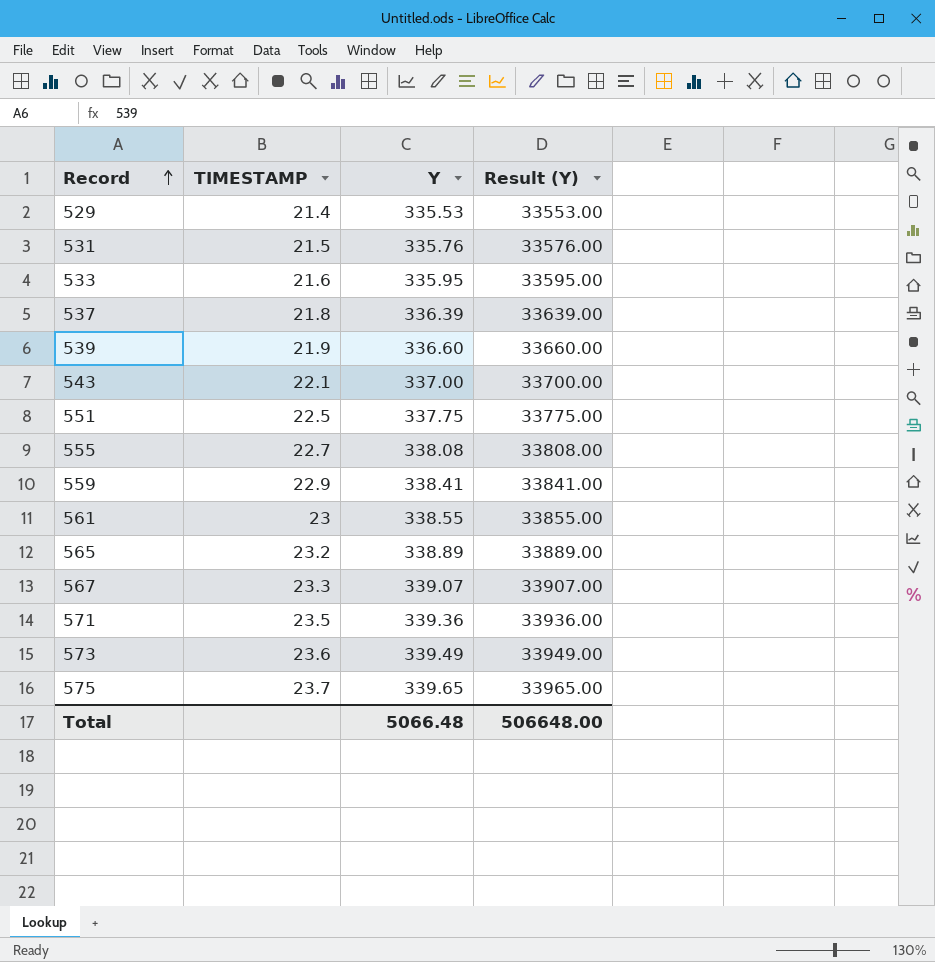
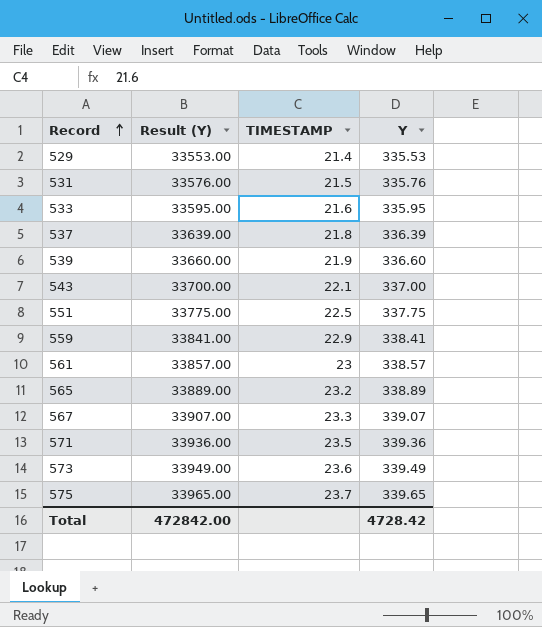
column Result (Y) | position: 4 -> 2
row 555: 22.7 | 338.08 | 33808.00 -> none
561 | Result (Y): 33855.00 -> 33857.00
561 | Y: 338.55 -> 338.57
Total | Result (Y): 506648.00 -> 472842.00
Total | Y: 5066.48 -> 4728.42

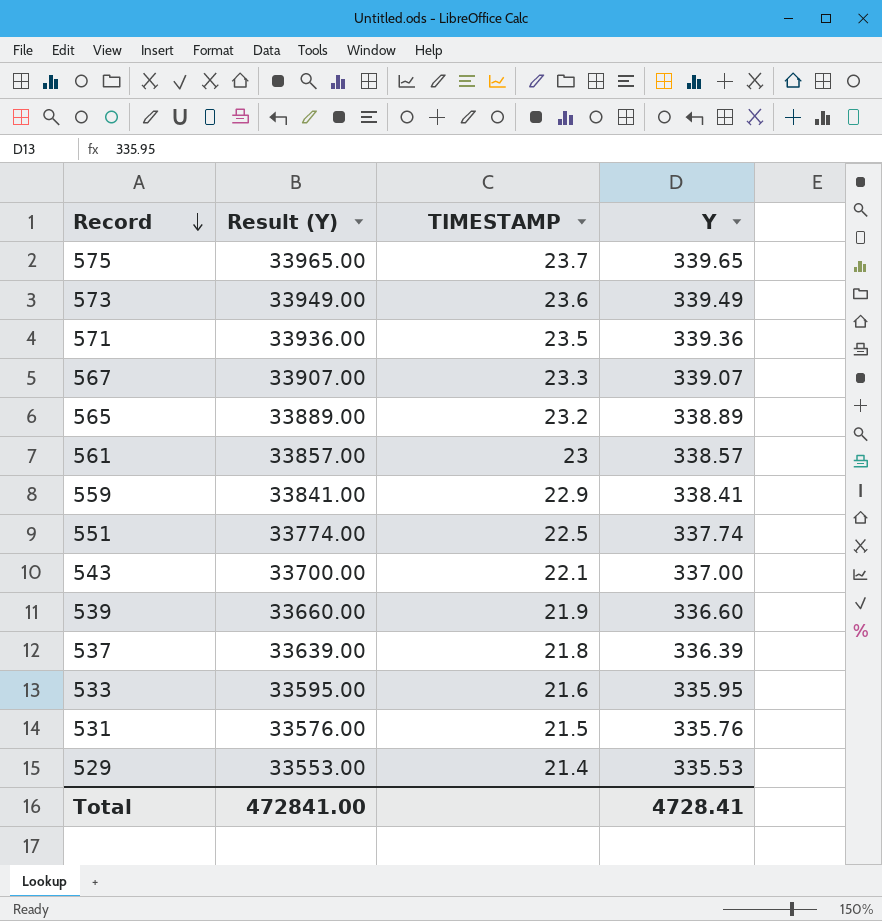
row order: Record ascending -> Record descending
551 | Result (Y): 33775.00 -> 33774.00
551 | Y: 337.75 -> 337.74
Total | Result (Y): 472842.00 -> 472841.00
Total | Y: 4728.42 -> 4728.41

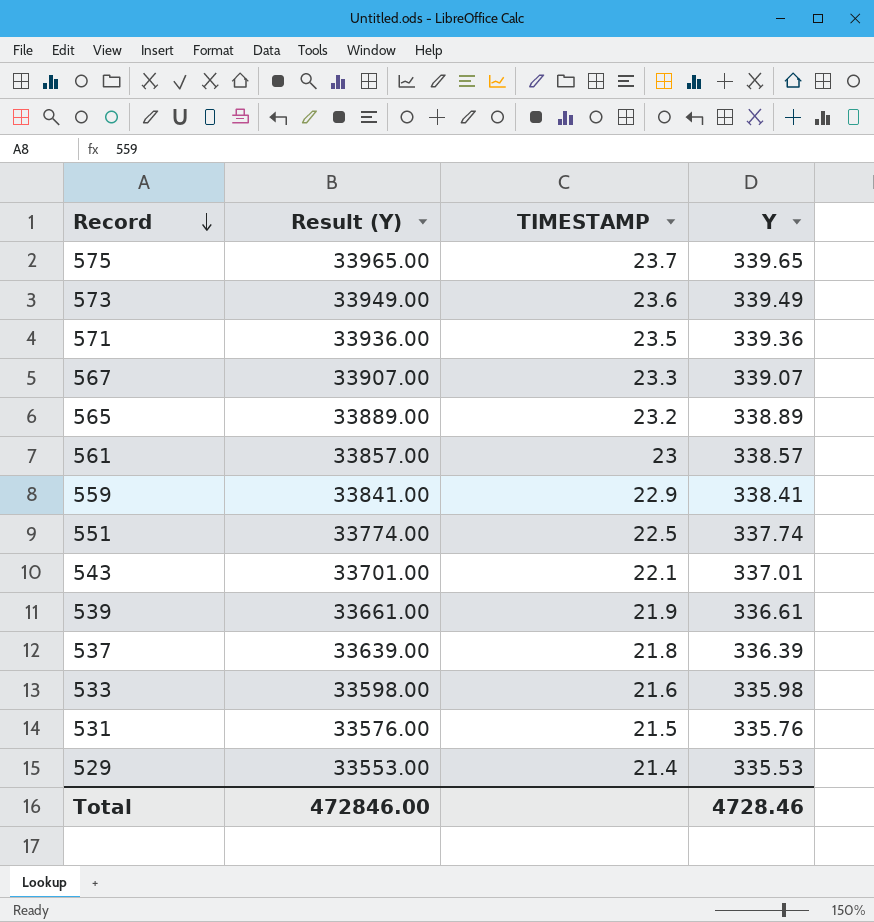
543 | Result (Y): 33700.00 -> 33701.00
543 | Y: 337.00 -> 337.01
539 | Result (Y): 33660.00 -> 33661.00
539 | Y: 336.60 -> 336.61
533 | Result (Y): 33595.00 -> 33598.00
533 | Y: 335.95 -> 335.98
Total | Result (Y): 472841.00 -> 472846.00
Total | Y: 4728.41 -> 4728.46

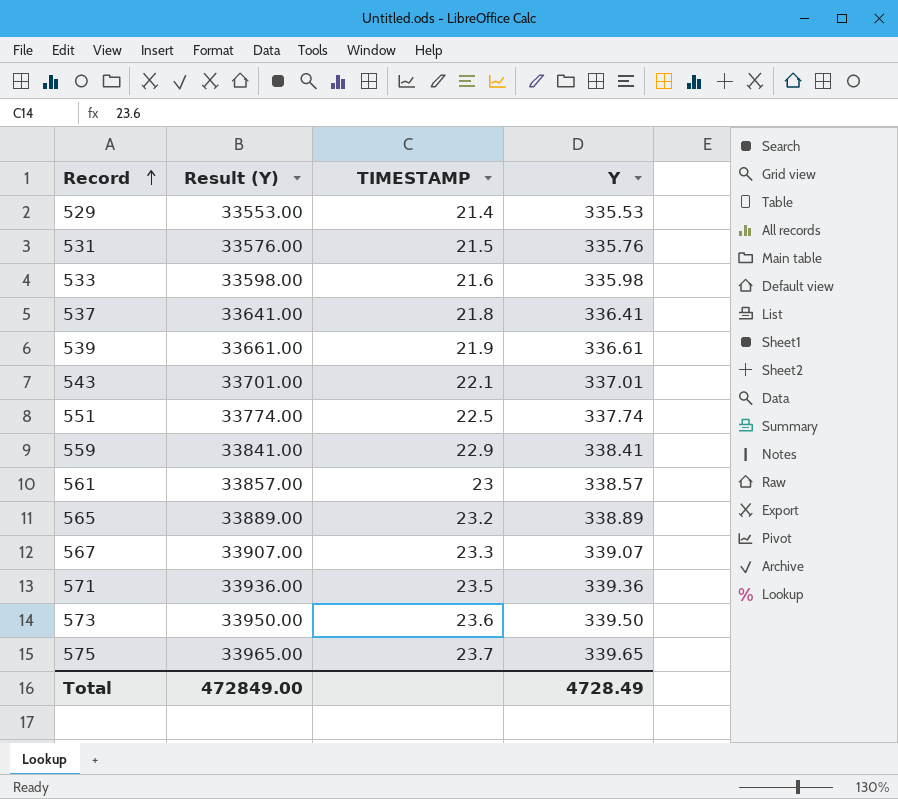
row order: Record descending -> Record ascending
537 | Result (Y): 33639.00 -> 33641.00
537 | Y: 336.39 -> 336.41
573 | Result (Y): 33949.00 -> 33950.00
573 | Y: 339.49 -> 339.50
Total | Result (Y): 472846.00 -> 472849.00
Total | Y: 4728.46 -> 4728.49

